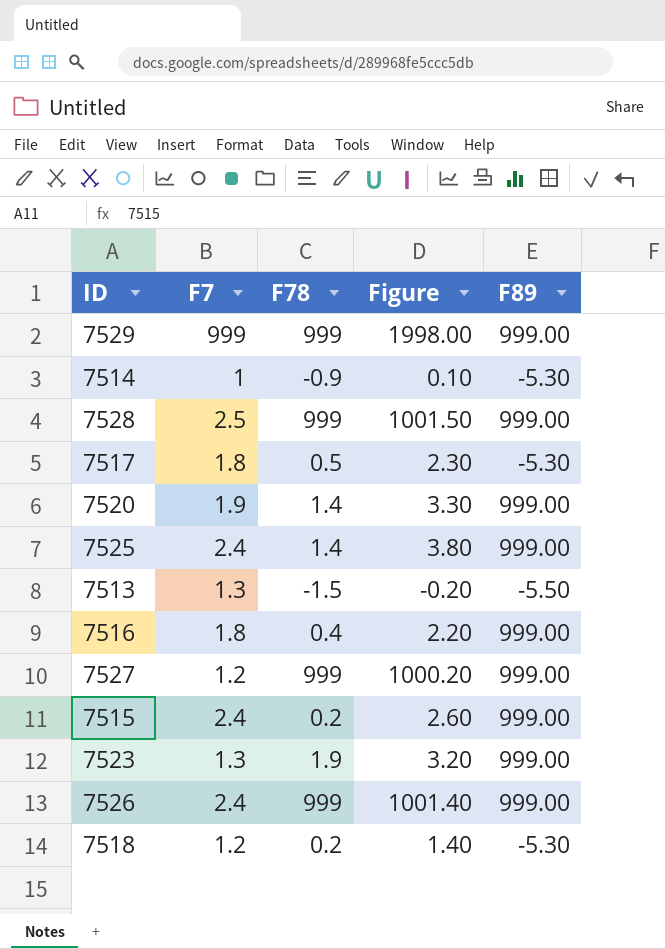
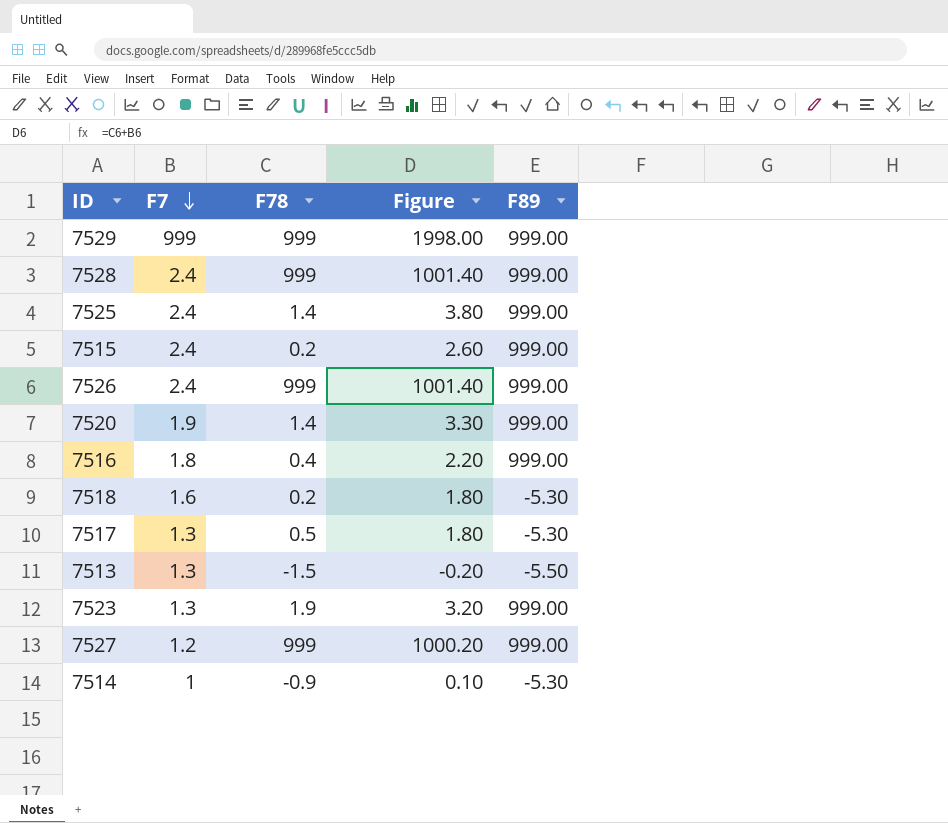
row order: none -> F7 descending
7528 | F7: 2.5 -> 2.4
7528 | Figure: 1001.50 -> 1001.40
7518 | F7: 1.2 -> 1.6
7518 | Figure: 1.40 -> 1.80
7517 | F7: 1.8 -> 1.3
7517 | Figure: 2.30 -> 1.80

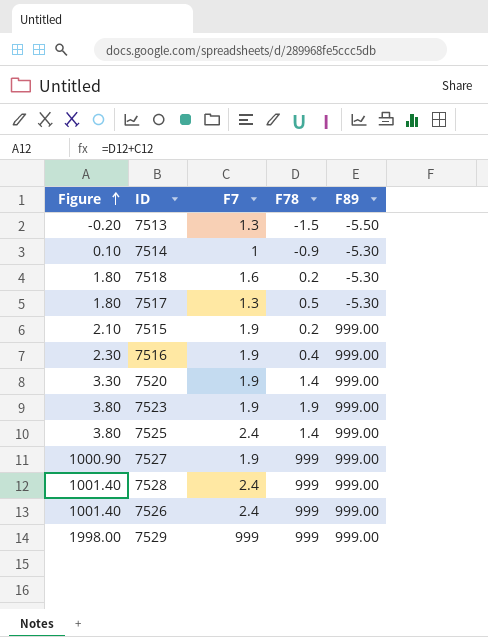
row order: F7 descending -> Figure ascending
column Figure | position: 4 -> 1
7515 | Figure: 2.60 -> 2.10
7515 | F7: 2.4 -> 1.9
7516 | Figure: 2.20 -> 2.30
7516 | F7: 1.8 -> 1.9
7523 | Figure: 3.20 -> 3.80
7523 | F7: 1.3 -> 1.9
7527 | Figure: 1000.20 -> 1000.90
7527 | F7: 1.2 -> 1.9

